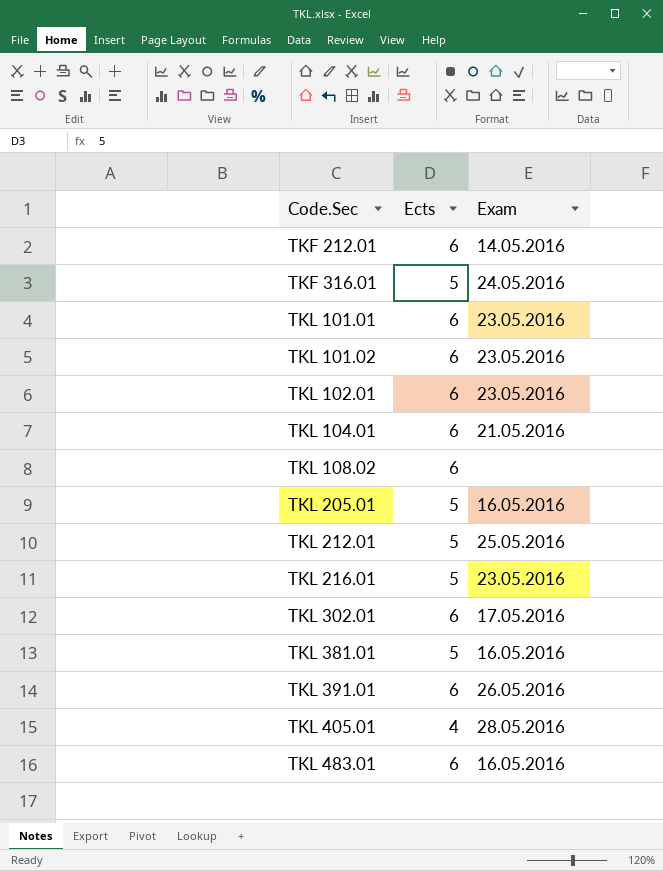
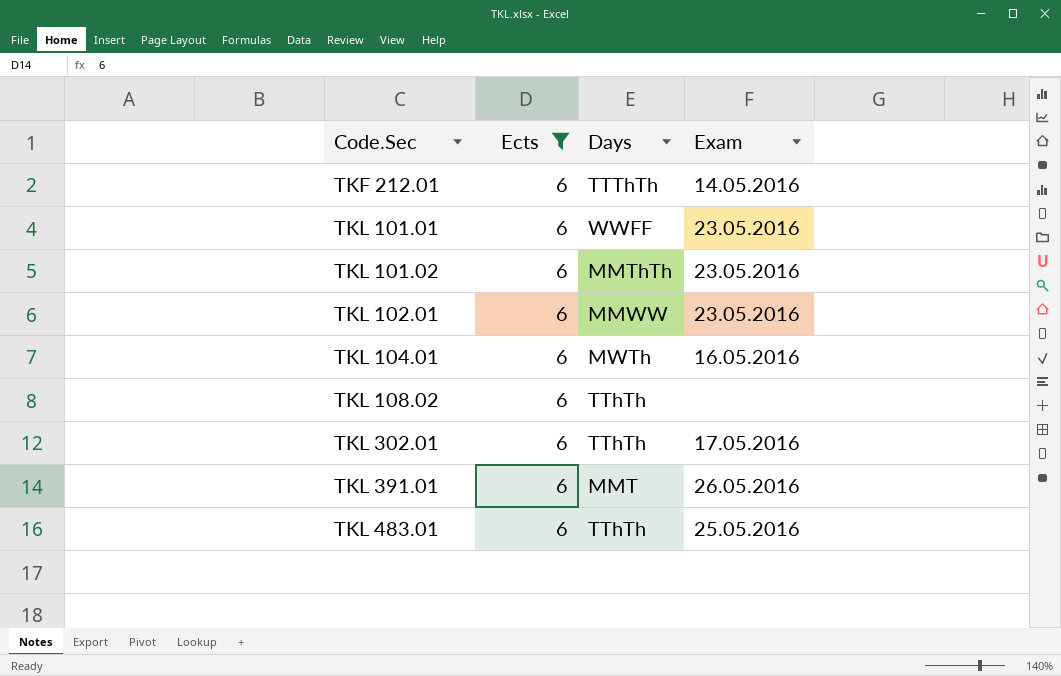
filter: none -> Ects = 6
column Days | position: none -> 3
TKL 104.01 | Exam: 21.05.2016 -> 16.05.2016
TKL 483.01 | Exam: 16.05.2016 -> 25.05.2016

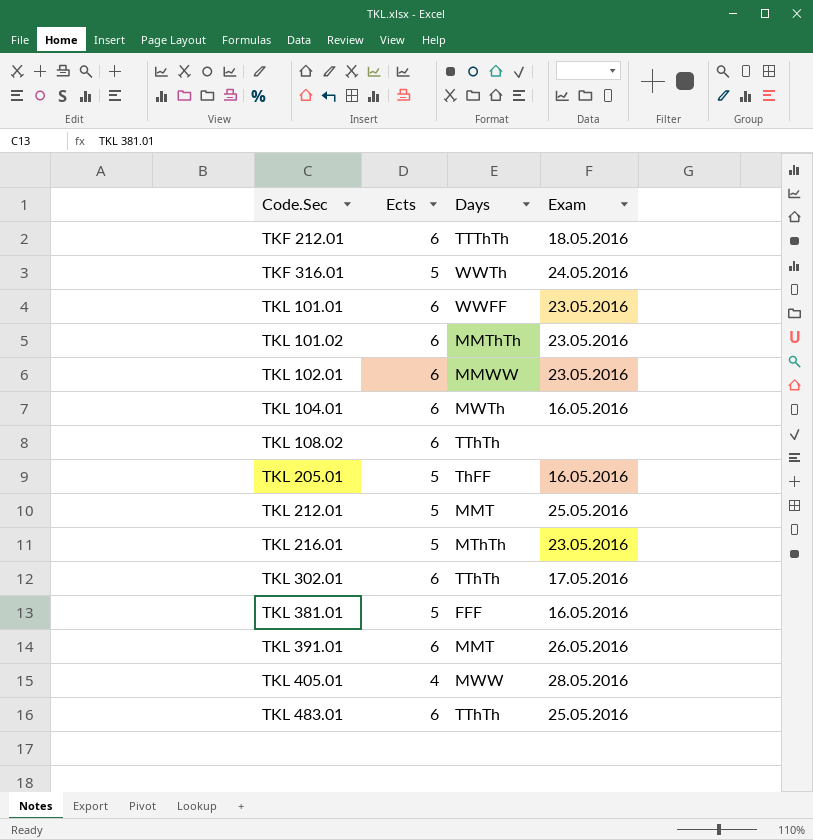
filter: Ects = 6 -> none
TKF 212.01 | Exam: 14.05.2016 -> 18.05.2016

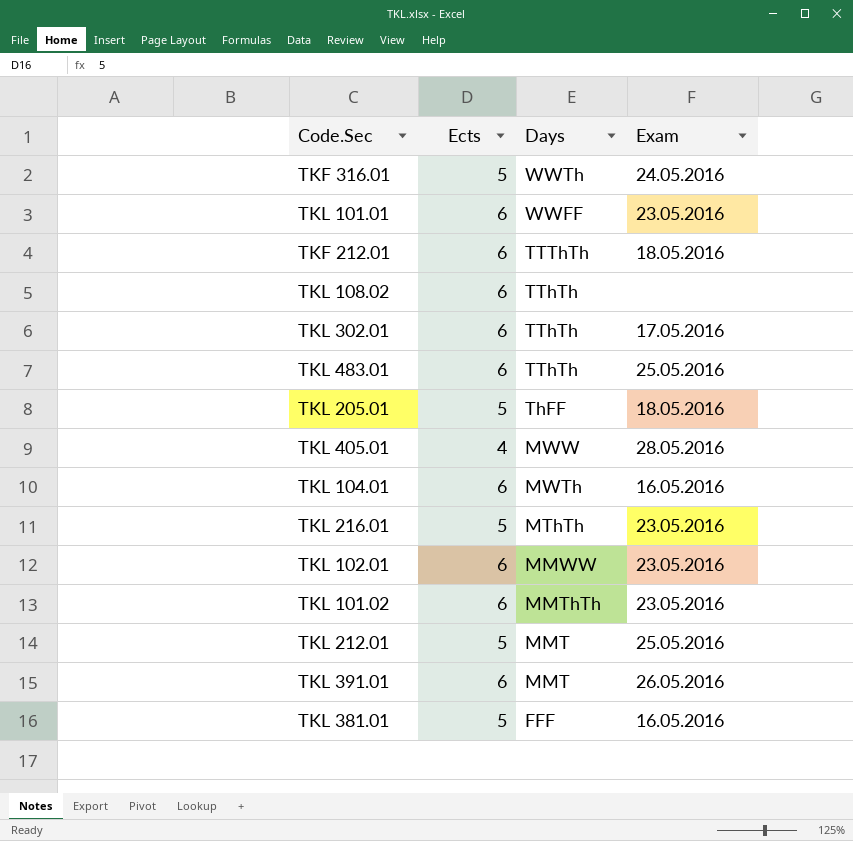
row order: Code.Sec ascending -> Days descending
TKL 205.01 | Exam: 16.05.2016 -> 18.05.2016

